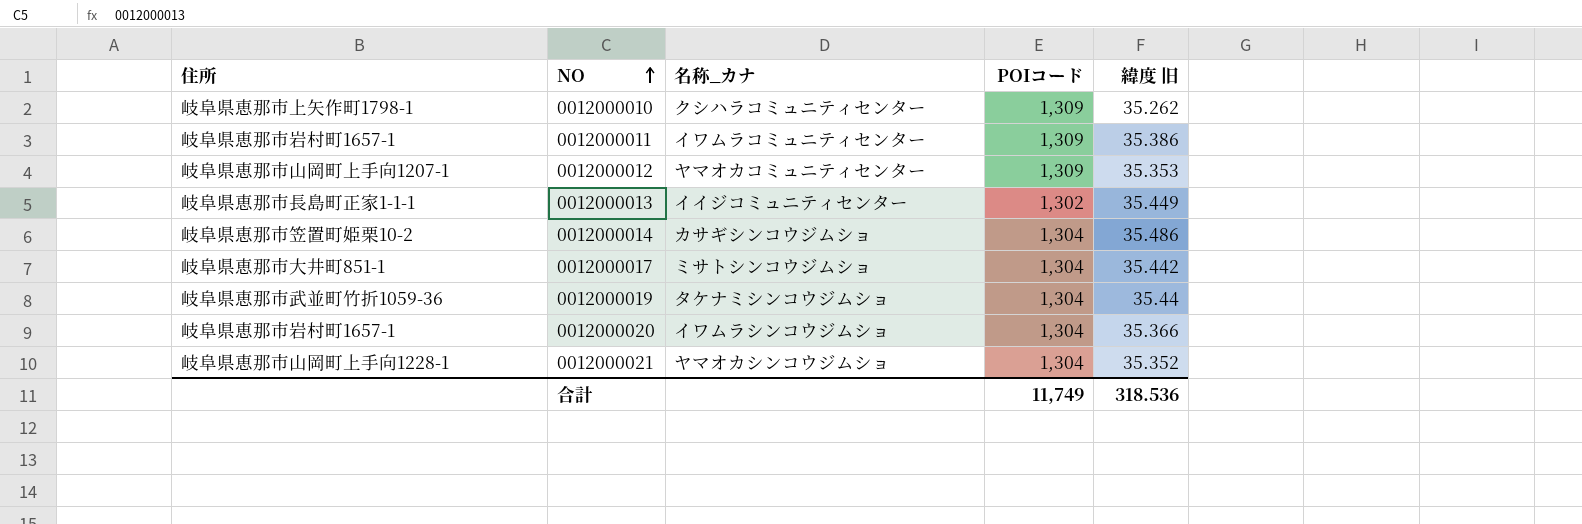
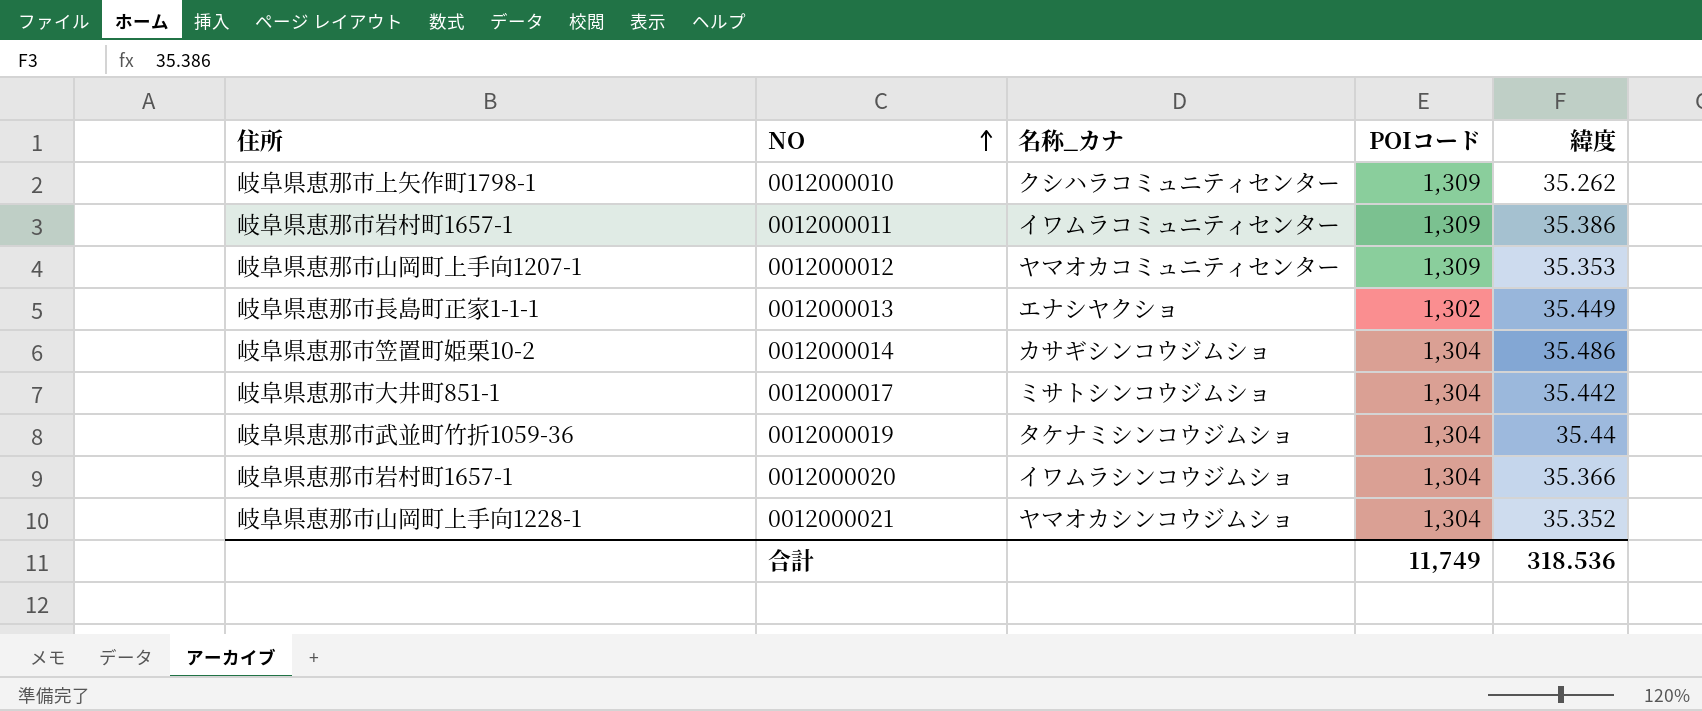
column name: 緯度 旧 -> 緯度
0012000013 | 名称_カナ: イイジコミュニティセンター -> エナシヤクショ

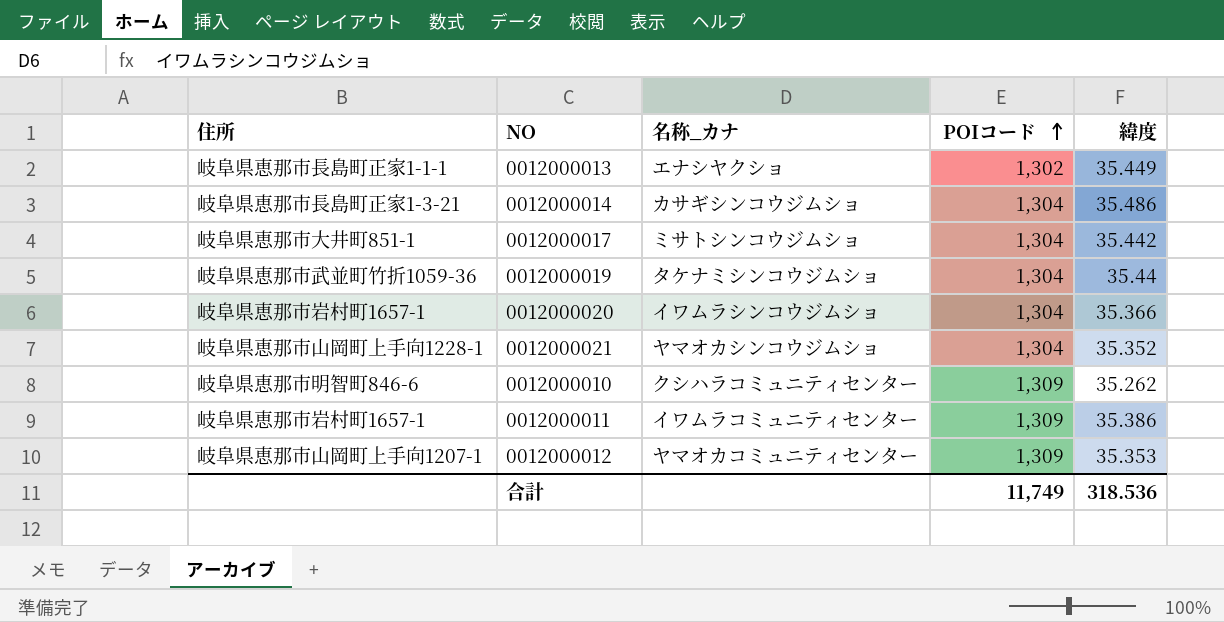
row order: NO ascending -> POIコード ascending
0012000014 | 住所: 岐阜県恵那市笠置町姫栗10-2 -> 岐阜県恵那市長島町正家1-3-21
0012000010 | 住所: 岐阜県恵那市上矢作町1798-1 -> 岐阜県恵那市明智町846-6

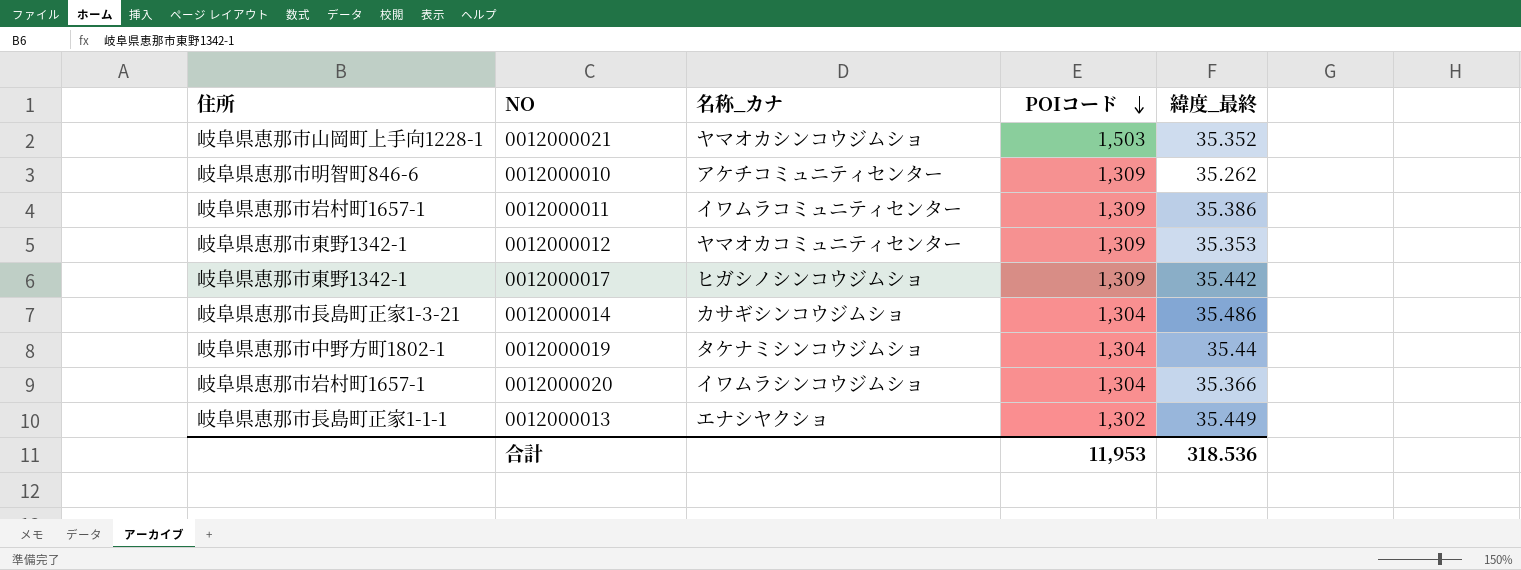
row order: POIコード ascending -> POIコード descending
column name: 緯度 -> 緯度_最終
0012000021 | POIコード: 1,304 -> 1,503
0012000010 | 名称_カナ: クシハラコミュニティセンター -> アケチコミュニティセンター
0012000012 | 住所: 岐阜県恵那市山岡町上手向1207-1 -> 岐阜県恵那市東野1342-1
0012000017 | 住所: 岐阜県恵那市大井町851-1 -> 岐阜県恵那市東野1342-1
0012000017 | 名称_カナ: ミサトシンコウジムショ -> ヒガシノシンコウジムショ
0012000017 | POIコード: 1,304 -> 1,309
0012000019 | 住所: 岐阜県恵那市武並町竹折1059-36 -> 岐阜県恵那市中野方町1802-1
合計 | POIコード: 11,749 -> 11,953

